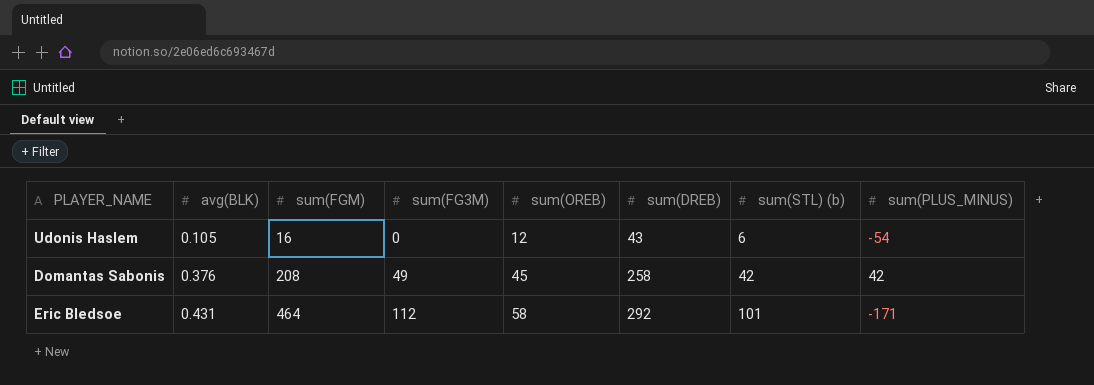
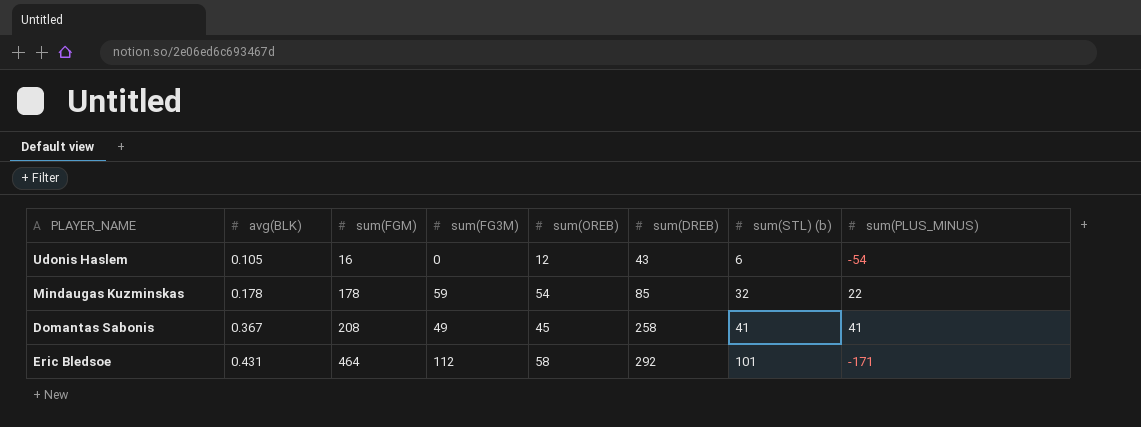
row Mindaugas Kuzminskas: none -> 0.178 | 178 | 59 | 54 | 85 | 32 | 22
Domantas Sabonis | avg(BLK): 0.376 -> 0.367
Domantas Sabonis | sum(STL) (b): 42 -> 41
Domantas Sabonis | sum(PLUS_MINUS): 42 -> 41

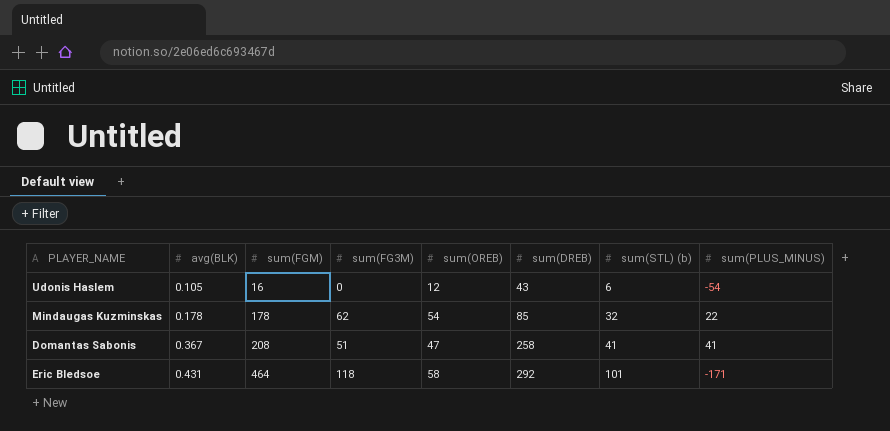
Mindaugas Kuzminskas | sum(FG3M): 59 -> 62
Domantas Sabonis | sum(FG3M): 49 -> 51
Domantas Sabonis | sum(OREB): 45 -> 47
Eric Bledsoe | sum(FG3M): 112 -> 118

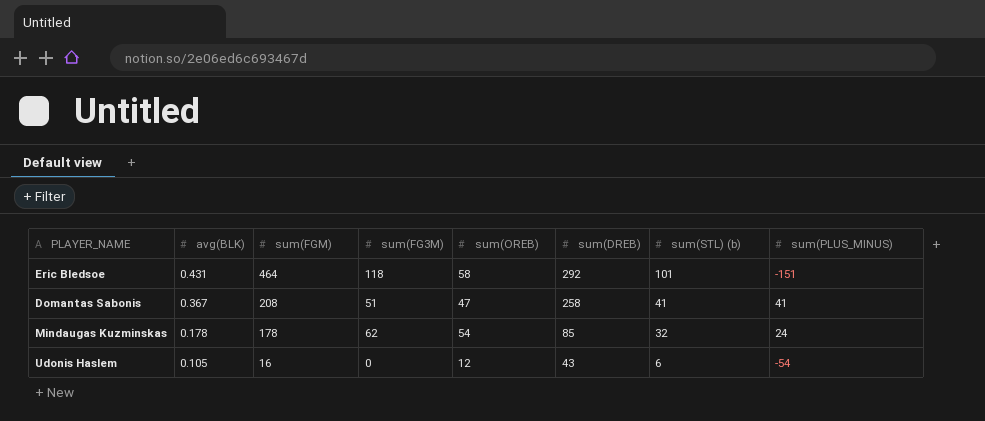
row order: avg(BLK) ascending -> avg(BLK) descending
Eric Bledsoe | sum(PLUS_MINUS): -171 -> -151
Mindaugas Kuzminskas | sum(PLUS_MINUS): 22 -> 24

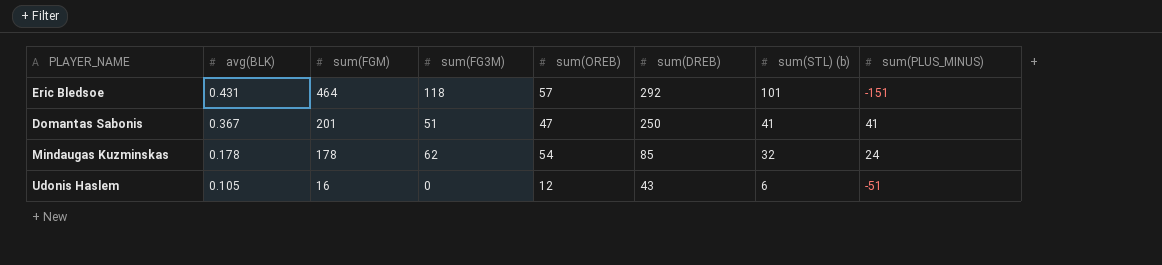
Eric Bledsoe | sum(OREB): 58 -> 57
Domantas Sabonis | sum(FGM): 208 -> 201
Domantas Sabonis | sum(DREB): 258 -> 250
Udonis Haslem | sum(PLUS_MINUS): -54 -> -51

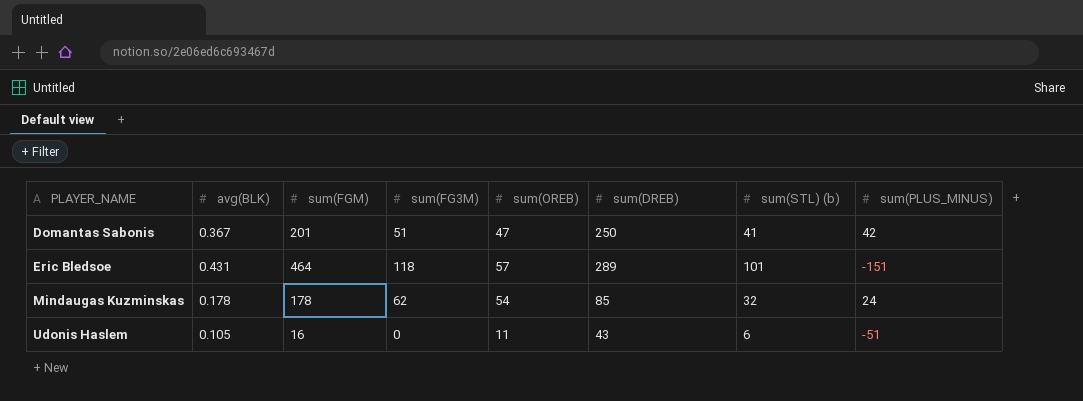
row order: avg(BLK) descending -> PLAYER_NAME ascending
Domantas Sabonis | sum(PLUS_MINUS): 41 -> 42
Eric Bledsoe | sum(DREB): 292 -> 289
Udonis Haslem | sum(OREB): 12 -> 11

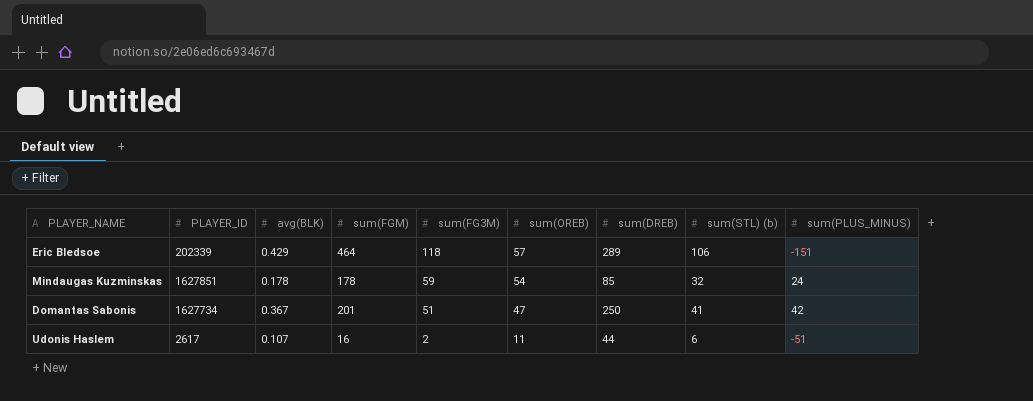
row order: PLAYER_NAME ascending -> sum(FG3M) descending
column PLAYER_ID | position: none -> 2
Eric Bledsoe | avg(BLK): 0.431 -> 0.429
Eric Bledsoe | sum(STL) (b): 101 -> 106
Mindaugas Kuzminskas | sum(FG3M): 62 -> 59
Udonis Haslem | avg(BLK): 0.105 -> 0.107
Udonis Haslem | sum(FG3M): 0 -> 2
Udonis Haslem | sum(DREB): 43 -> 44

